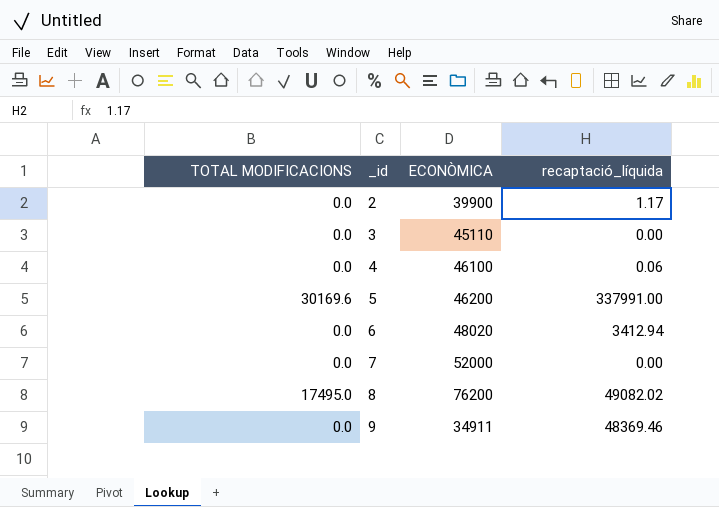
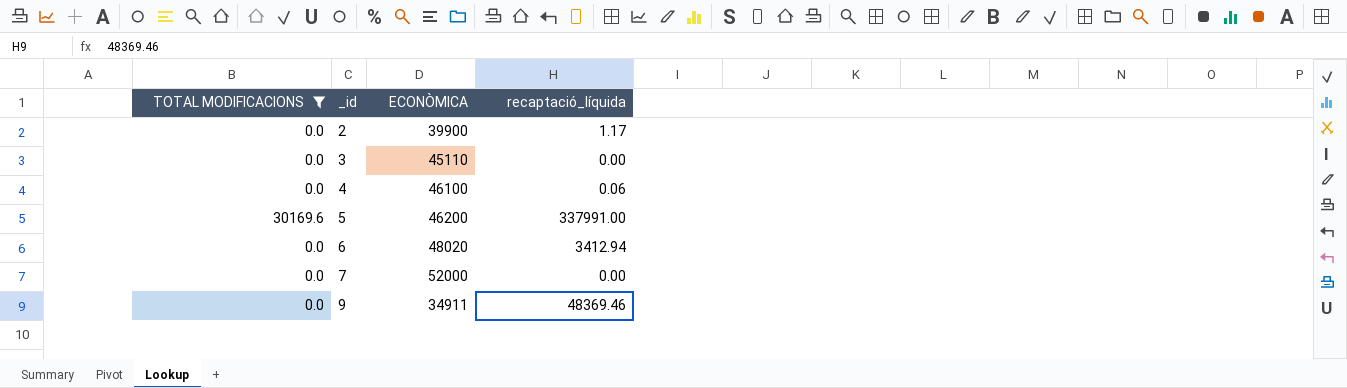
filter: none -> TOTAL MODIFICACIONS != 17495.0

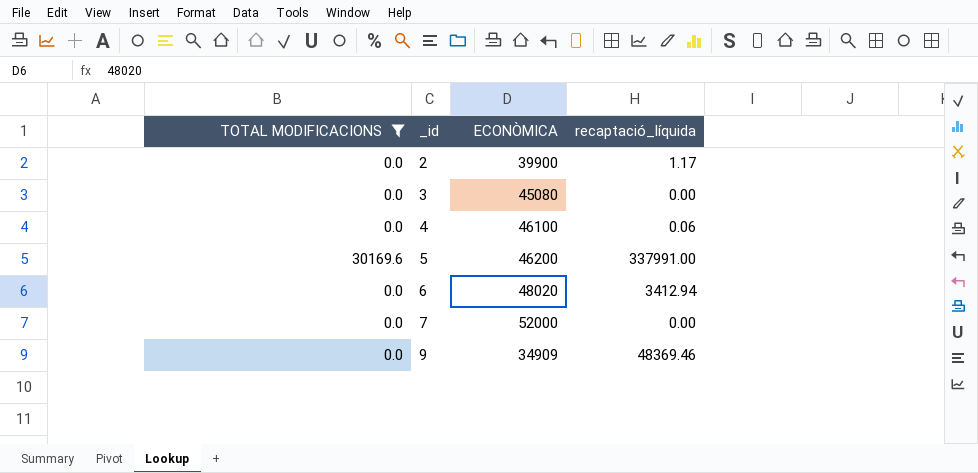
3 | ECONÒMICA: 45110 -> 45080
9 | ECONÒMICA: 34911 -> 34909

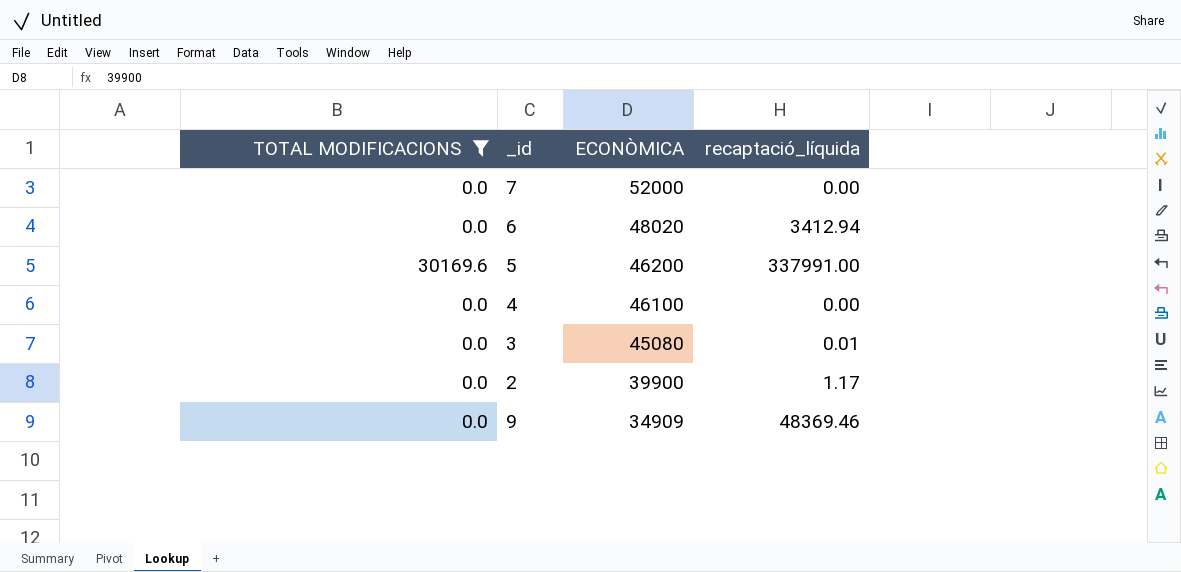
row order: _id ascending -> ECONÒMICA descending
4 | recaptació_líquida: 0.06 -> 0.00
3 | recaptació_líquida: 0.00 -> 0.01

